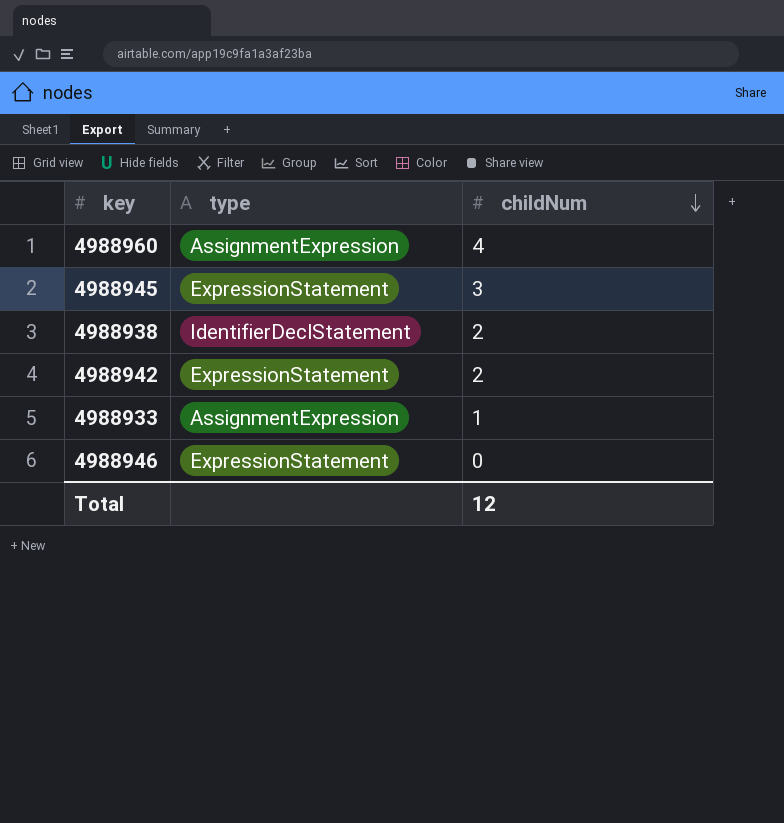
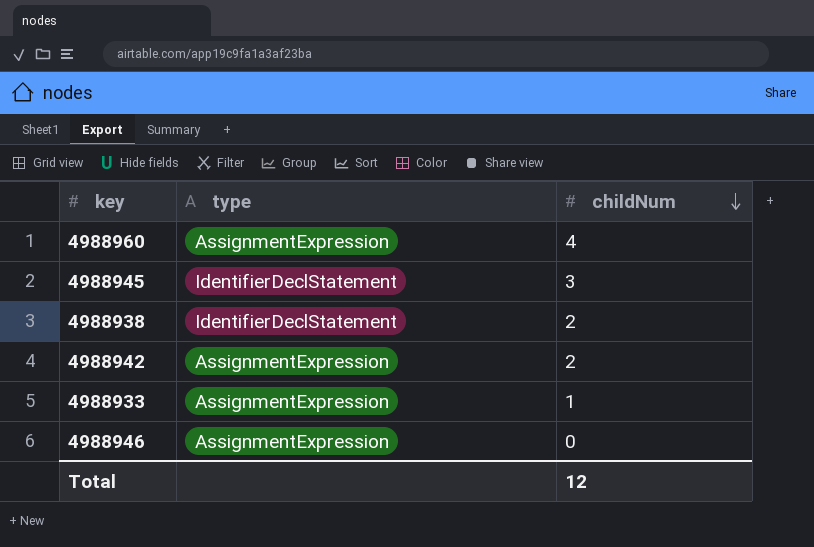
4988945 | type: ExpressionStatement -> IdentifierDeclStatement
4988942 | type: ExpressionStatement -> AssignmentExpression
4988946 | type: ExpressionStatement -> AssignmentExpression

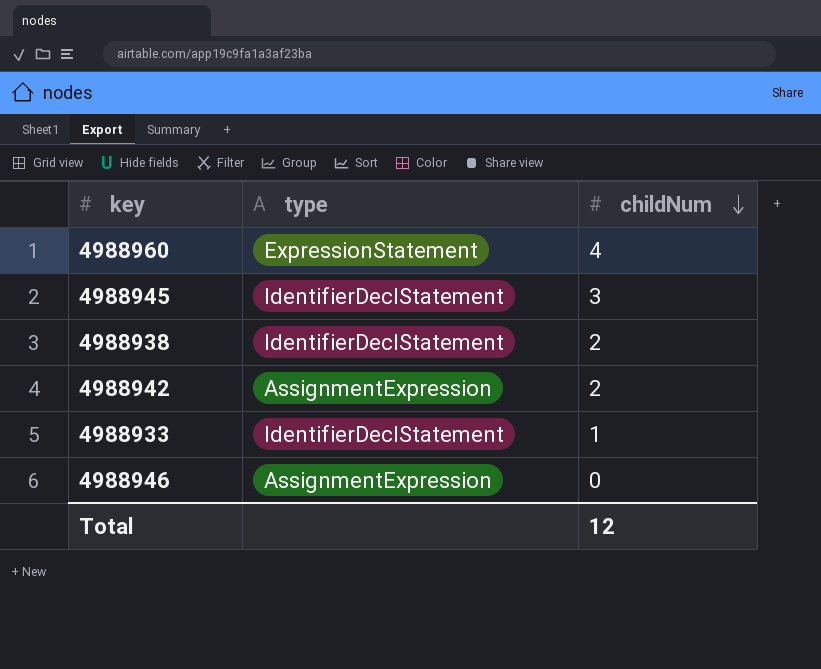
4988960 | type: AssignmentExpression -> ExpressionStatement
4988933 | type: AssignmentExpression -> IdentifierDeclStatement

